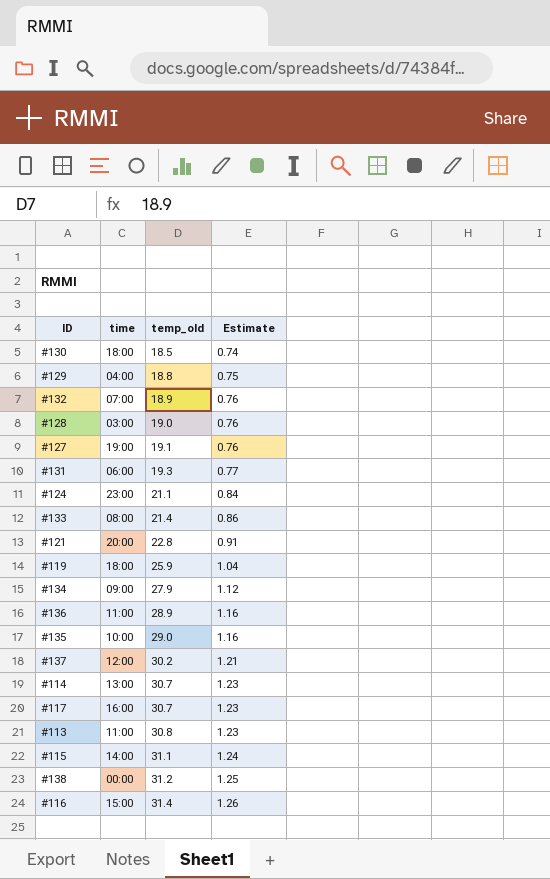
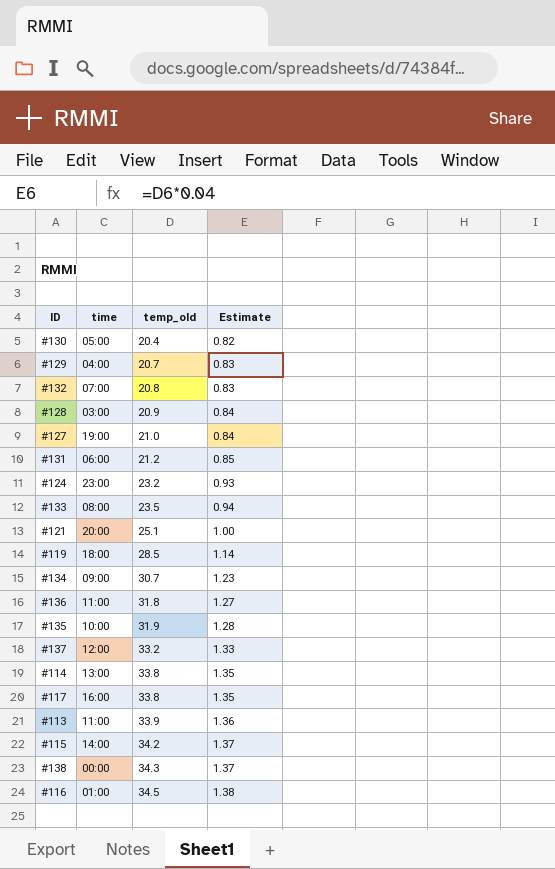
#130 | time: 18:00 -> 05:00
#130 | temp_old: 18.5 -> 20.4
#130 | Estimate: 0.74 -> 0.82
#129 | temp_old: 18.8 -> 20.7
#129 | Estimate: 0.75 -> 0.83
#132 | temp_old: 18.9 -> 20.8
#132 | Estimate: 0.76 -> 0.83
#128 | temp_old: 19.0 -> 20.9
#128 | Estimate: 0.76 -> 0.84
#127 | temp_old: 19.1 -> 21.0
#127 | Estimate: 0.76 -> 0.84
#131 | temp_old: 19.3 -> 21.2
#131 | Estimate: 0.77 -> 0.85
#124 | temp_old: 21.1 -> 23.2
#124 | Estimate: 0.84 -> 0.93
#133 | temp_old: 21.4 -> 23.5
#133 | Estimate: 0.86 -> 0.94
#121 | temp_old: 22.8 -> 25.1
#121 | Estimate: 0.91 -> 1.00
#119 | temp_old: 25.9 -> 28.5
#119 | Estimate: 1.04 -> 1.14
#134 | temp_old: 27.9 -> 30.7
#134 | Estimate: 1.12 -> 1.23
#136 | temp_old: 28.9 -> 31.8
#136 | Estimate: 1.16 -> 1.27
#135 | temp_old: 29.0 -> 31.9
#135 | Estimate: 1.16 -> 1.28
#137 | temp_old: 30.2 -> 33.2
#137 | Estimate: 1.21 -> 1.33
#114 | temp_old: 30.7 -> 33.8
#114 | Estimate: 1.23 -> 1.35
#117 | temp_old: 30.7 -> 33.8
#117 | Estimate: 1.23 -> 1.35
#113 | temp_old: 30.8 -> 33.9
#113 | Estimate: 1.23 -> 1.36
#115 | temp_old: 31.1 -> 34.2
#115 | Estimate: 1.24 -> 1.37
#138 | temp_old: 31.2 -> 34.3
#138 | Estimate: 1.25 -> 1.37
#116 | time: 15:00 -> 01:00
#116 | temp_old: 31.4 -> 34.5
#116 | Estimate: 1.26 -> 1.38

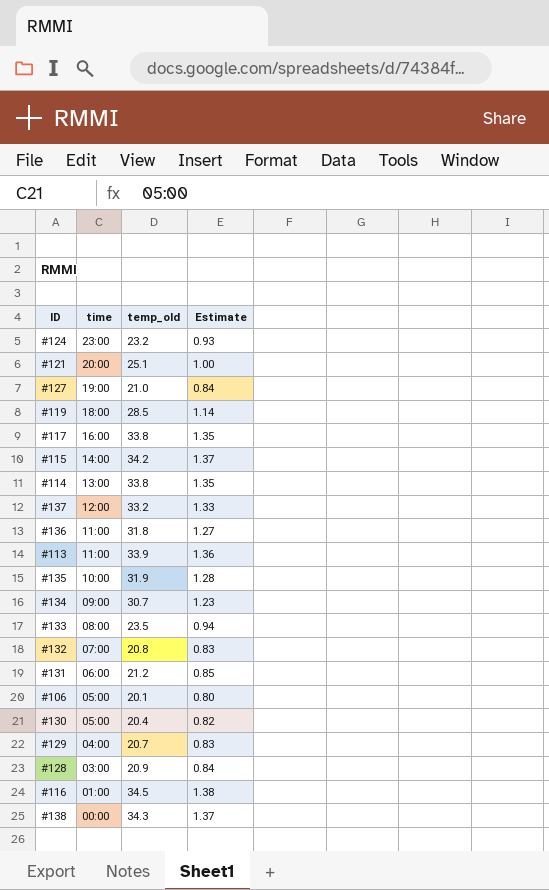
row order: temp_old ascending -> time descending
row #106: none -> 05:00 | 20.1 | 0.80

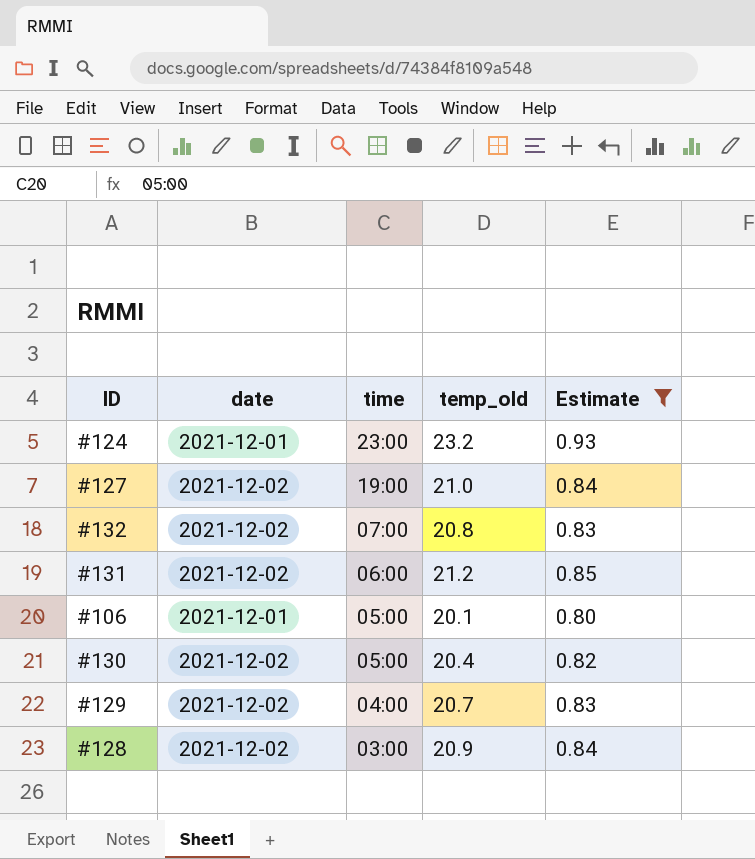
filter: none -> Estimate <= 0.93
column date | position: none -> 2

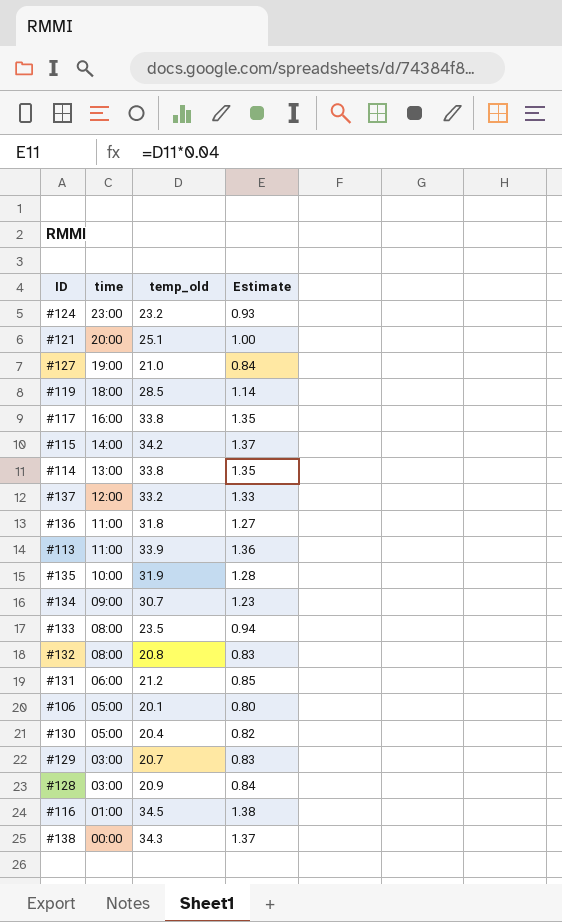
filter: Estimate <= 0.93 -> none
column date | position: 2 -> none
#132 | time: 07:00 -> 08:00
#129 | time: 04:00 -> 03:00

